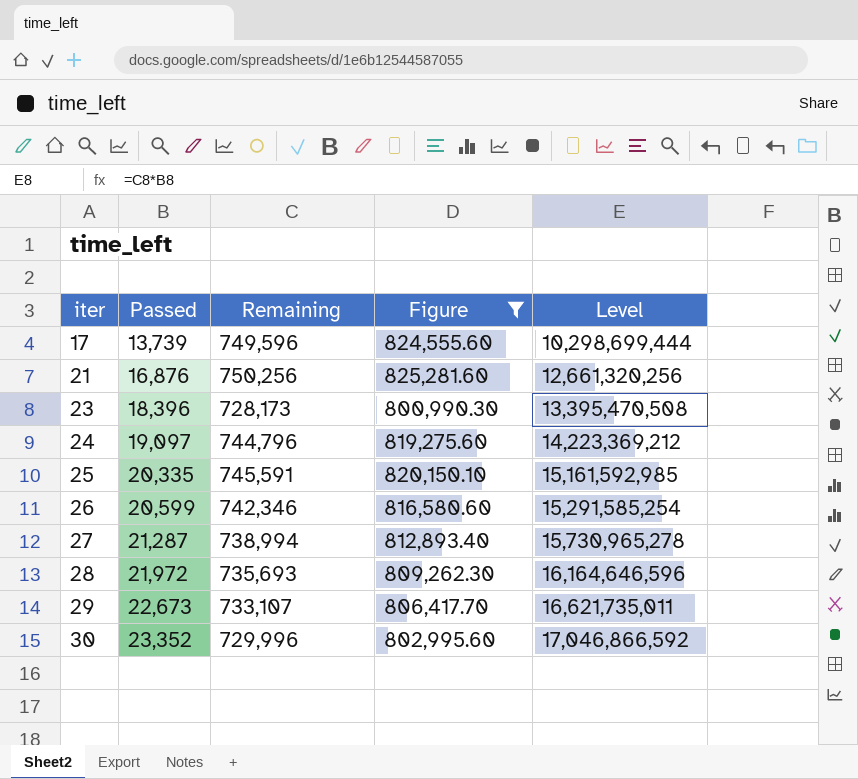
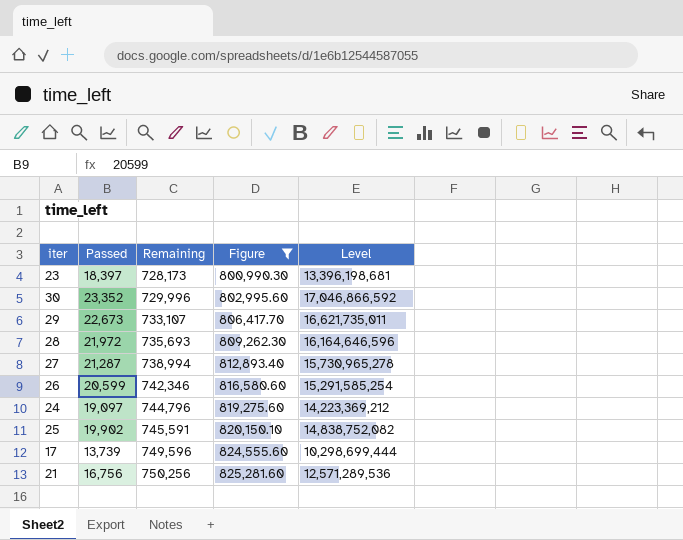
row order: iter ascending -> Remaining ascending
23 | Passed: 18,396 -> 18,397
23 | Level: 13,395,470,508 -> 13,396,198,681
25 | Passed: 20,335 -> 19,902
25 | Level: 15,161,592,985 -> 14,838,752,082
21 | Passed: 16,876 -> 16,756
21 | Level: 12,661,320,256 -> 12,571,289,536

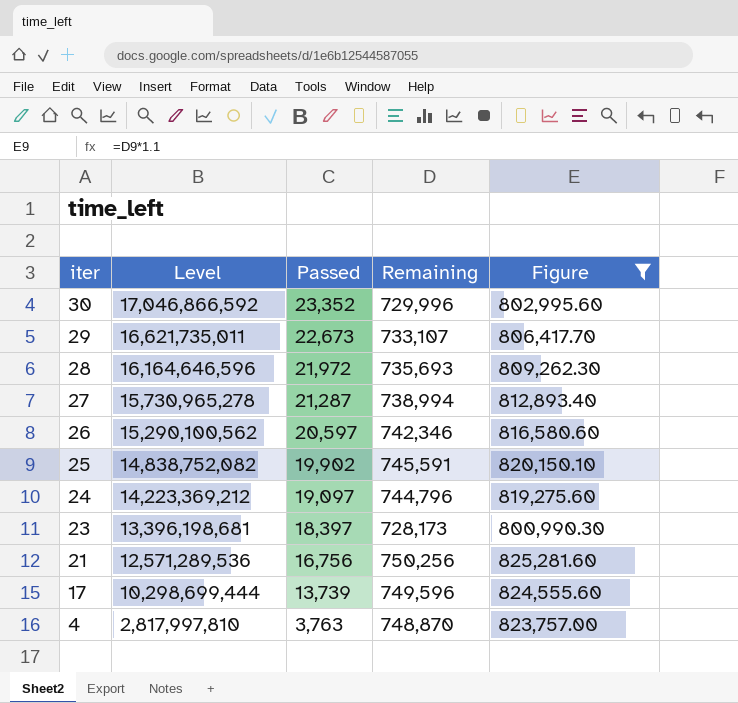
row order: Remaining ascending -> iter descending
column Level | position: 5 -> 2
26 | Level: 15,291,585,254 -> 15,290,100,562
26 | Passed: 20,599 -> 20,597
row 4: none -> 2,817,997,810 | 3,763 | 748,870 | 823,757.00

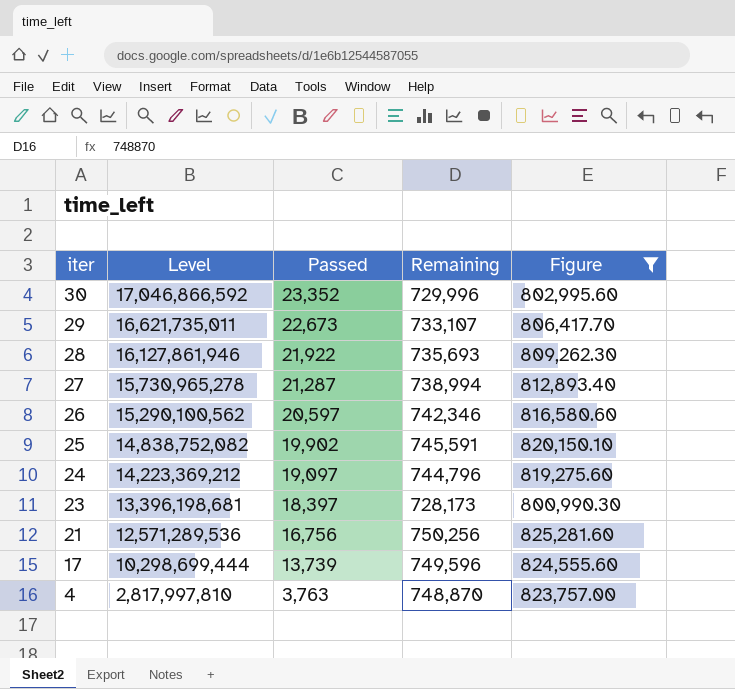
28 | Level: 16,164,646,596 -> 16,127,861,946
28 | Passed: 21,972 -> 21,922

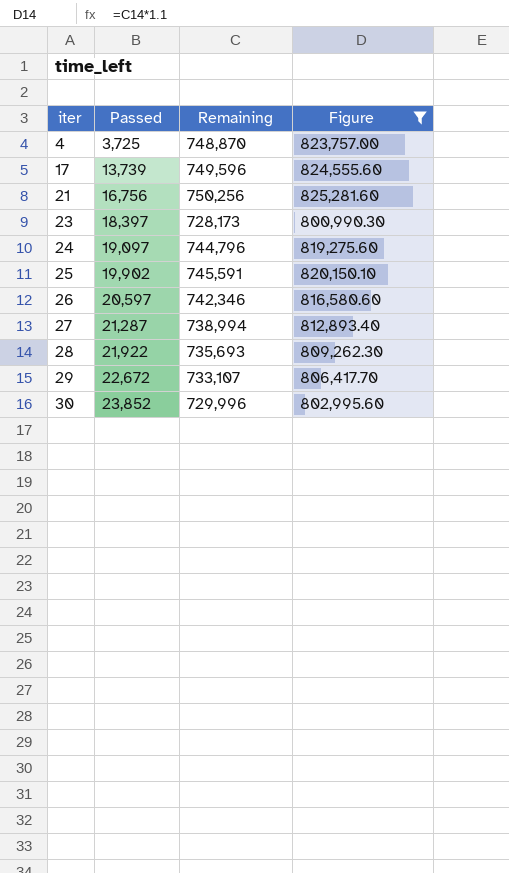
row order: iter descending -> iter ascending
column Level | formula: [Passed] * [Remaining] -> none
4 | Passed: 3,763 -> 3,725
29 | Passed: 22,673 -> 22,672
30 | Passed: 23,352 -> 23,852

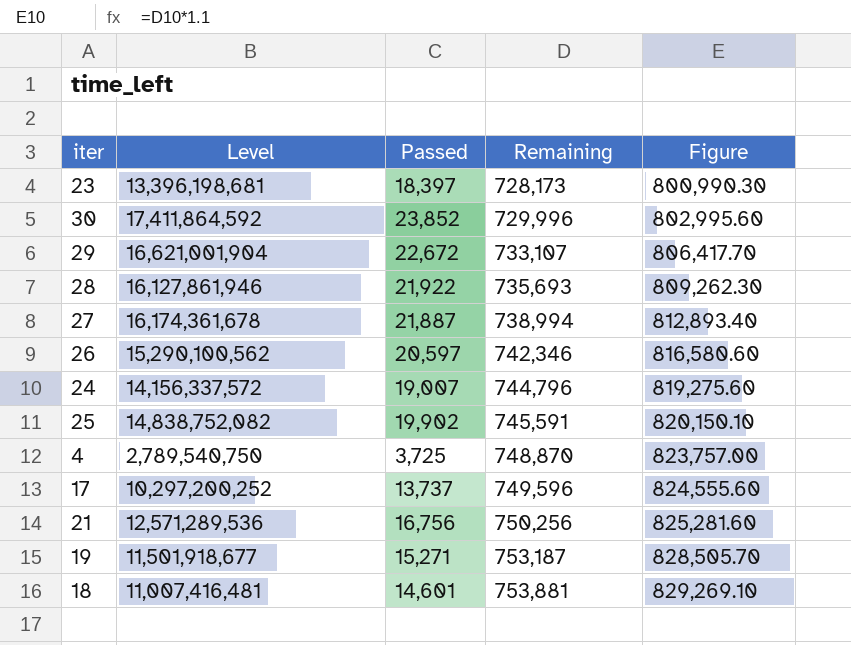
filter: Figure <= 825,281.60 -> none
row order: iter ascending -> Remaining ascending
column Level | formula: none -> [Passed] * [Remaining]
27 | Passed: 21,287 -> 21,887
24 | Passed: 19,097 -> 19,007
17 | Passed: 13,739 -> 13,737

